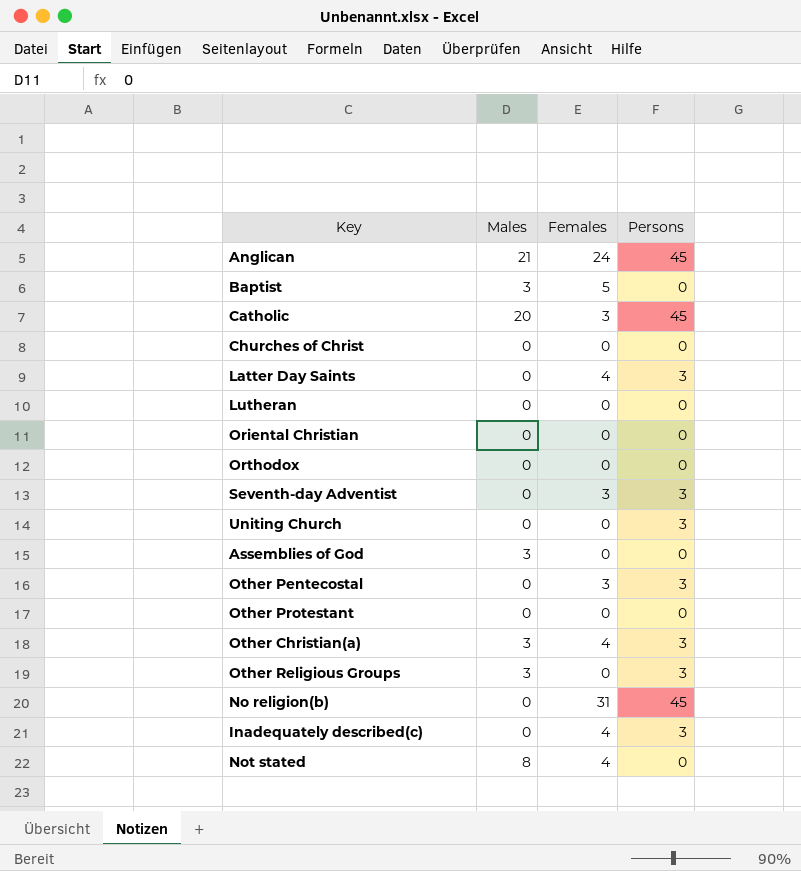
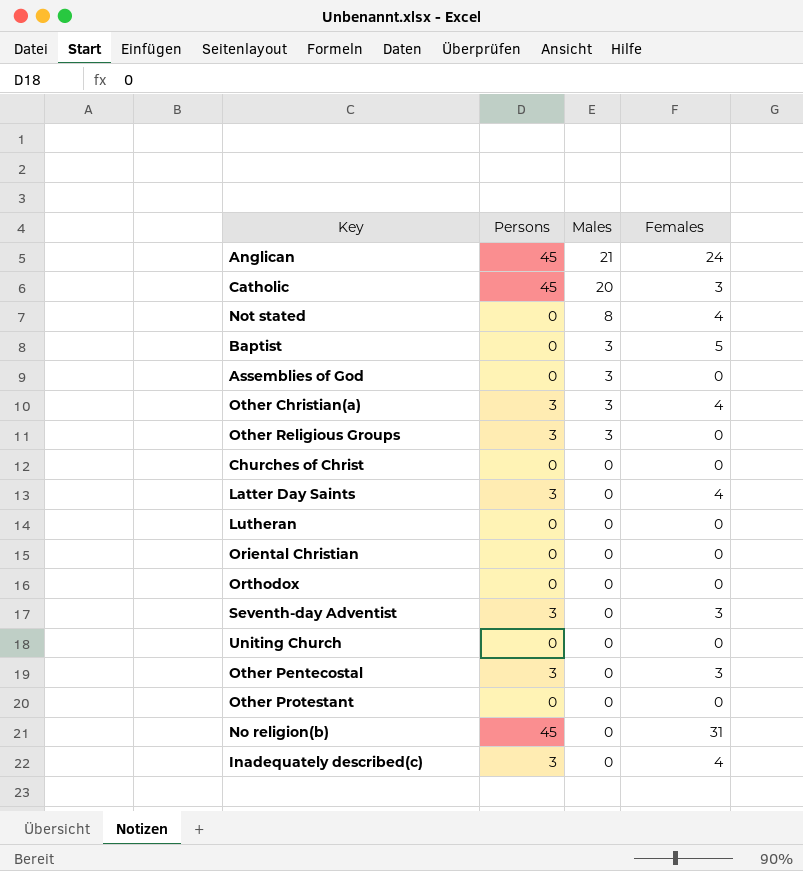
row order: none -> Males descending
column Persons | position: 4 -> 2
Uniting Church | Persons: 3 -> 0

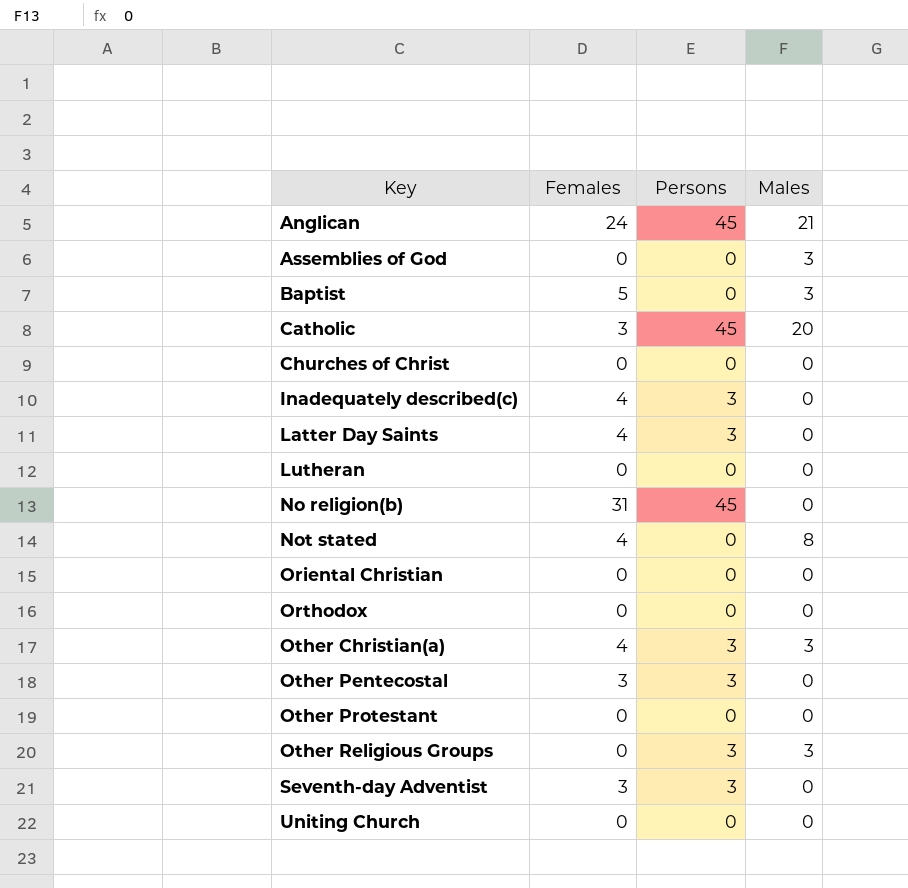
row order: Males descending -> Key ascending
column Females | position: 4 -> 2

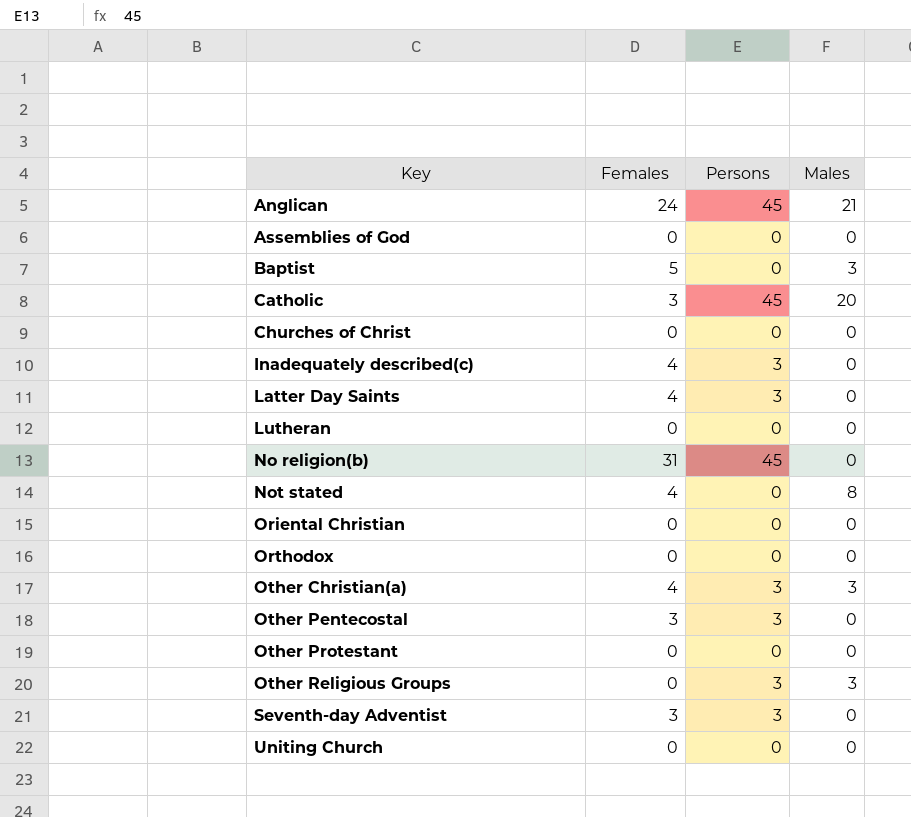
Assemblies of God | Males: 3 -> 0

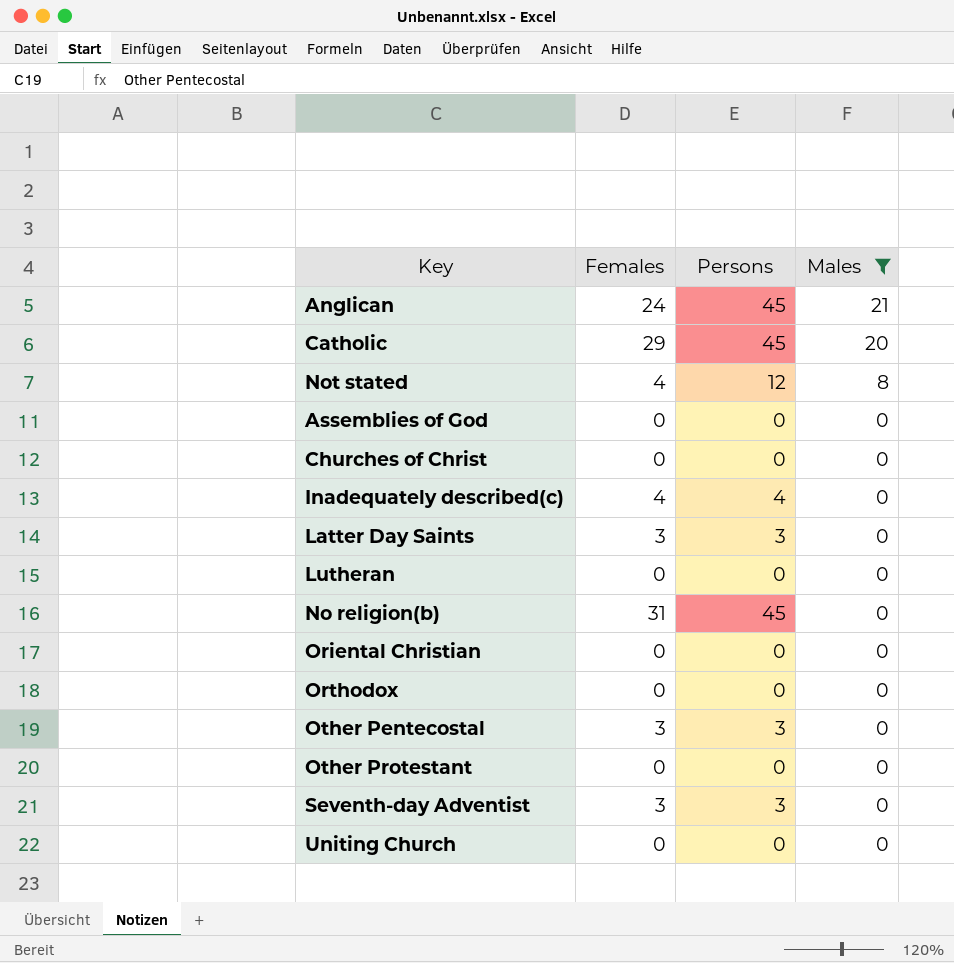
filter: none -> Males != 3
row order: Key ascending -> Males descending
Catholic | Females: 3 -> 29
Not stated | Persons: 0 -> 12
Inadequately described(c) | Persons: 3 -> 4
Latter Day Saints | Females: 4 -> 3

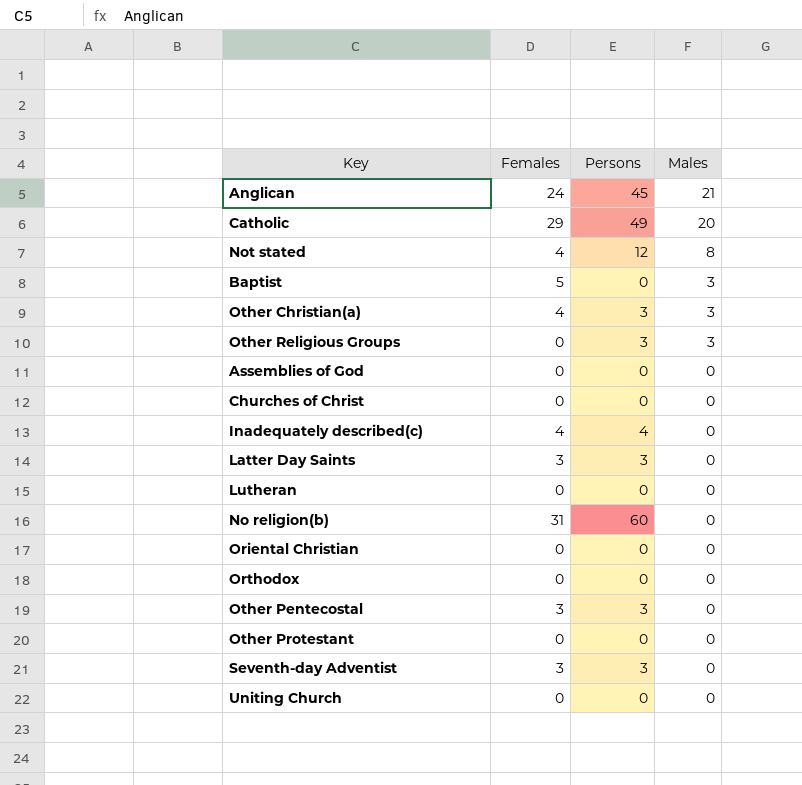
filter: Males != 3 -> none
Catholic | Persons: 45 -> 49
No religion(b) | Persons: 45 -> 60

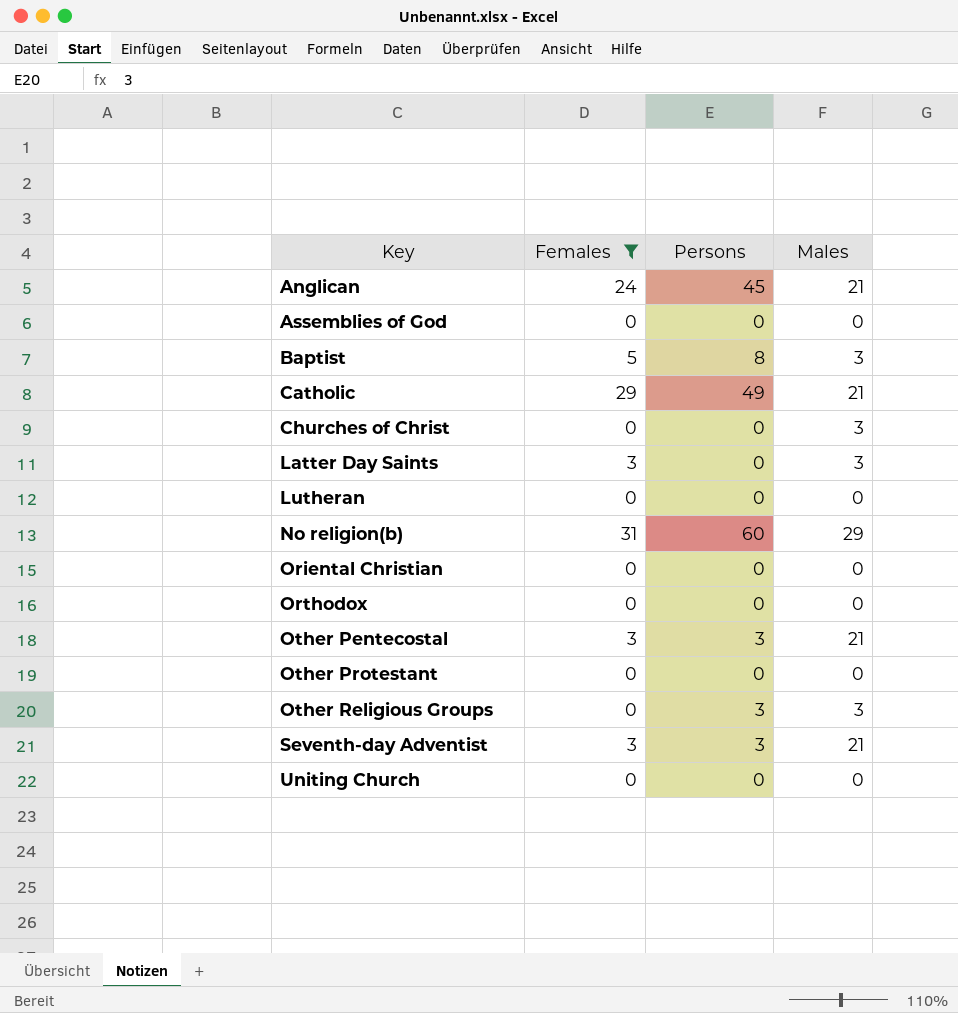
filter: none -> Females != 4
row order: Males descending -> Key ascending
Baptist | Persons: 0 -> 8
Catholic | Males: 20 -> 21
Churches of Christ | Males: 0 -> 3
Latter Day Saints | Persons: 3 -> 0
Latter Day Saints | Males: 0 -> 3
No religion(b) | Males: 0 -> 29
Other Pentecostal | Males: 0 -> 21
Seventh-day Adventist | Males: 0 -> 21

